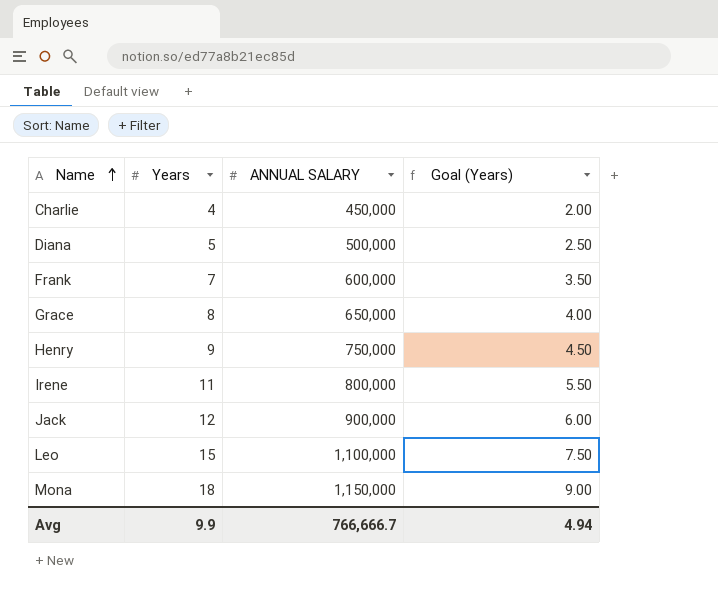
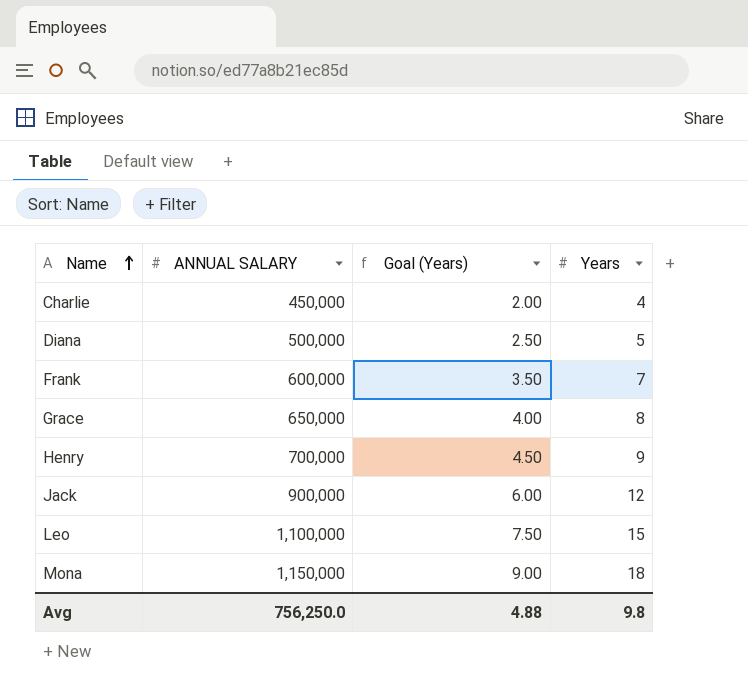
column Years | position: 2 -> 4
row Irene: 11 | 800,000 | 5.50 -> none
Henry | ANNUAL SALARY: 750,000 -> 700,000
Avg | ANNUAL SALARY: 766,666.7 -> 756,250.0
Avg | Goal (Years): 4.94 -> 4.88
Avg | Years: 9.9 -> 9.8

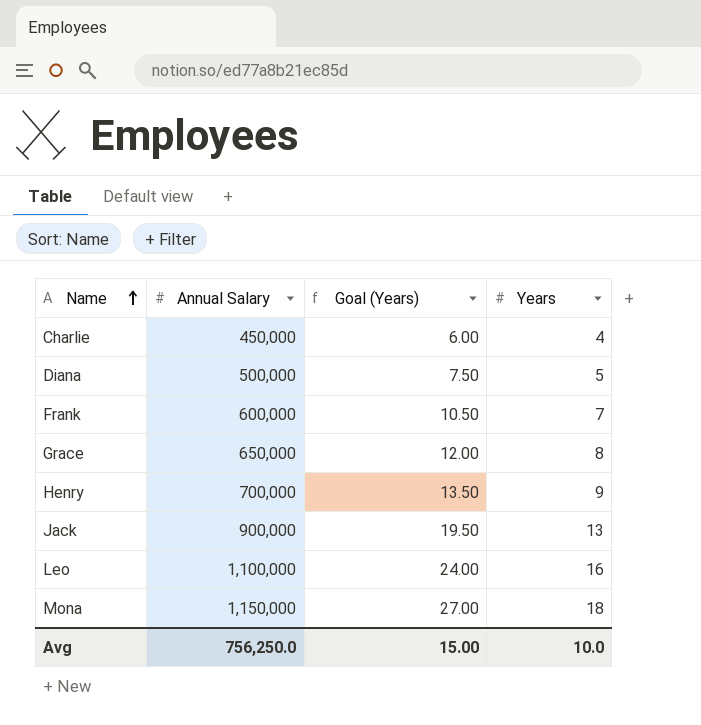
column name: ANNUAL SALARY -> Annual Salary
column Goal (Years) | formula: [Years] * 0.5 -> [Years] * 1.5
Jack | Years: 12 -> 13
Leo | Years: 15 -> 16
Avg | Goal (Years): 4.88 -> 15.00
Avg | Years: 9.8 -> 10.0

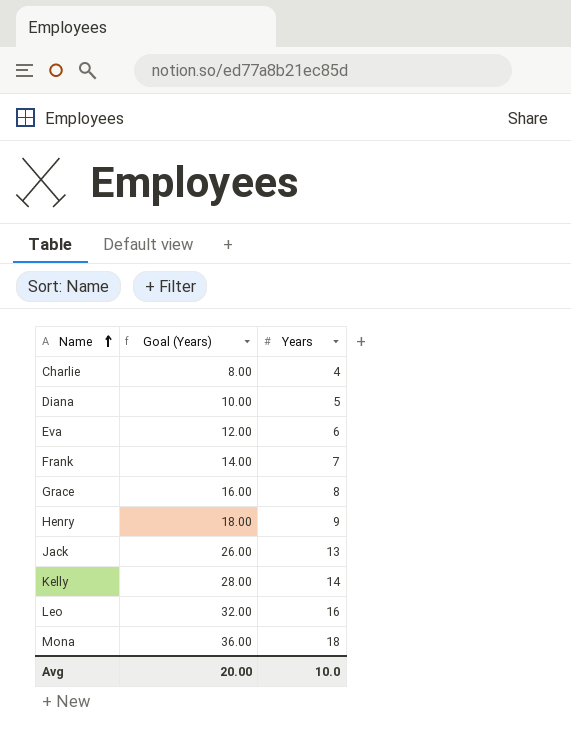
column Annual Salary | position: 2 -> none
column Goal (Years) | formula: [Years] * 1.5 -> [Years] * 2
row Eva: none -> 12.00 | 6
row Kelly: none -> 28.00 | 14
Avg | Goal (Years): 15.00 -> 20.00

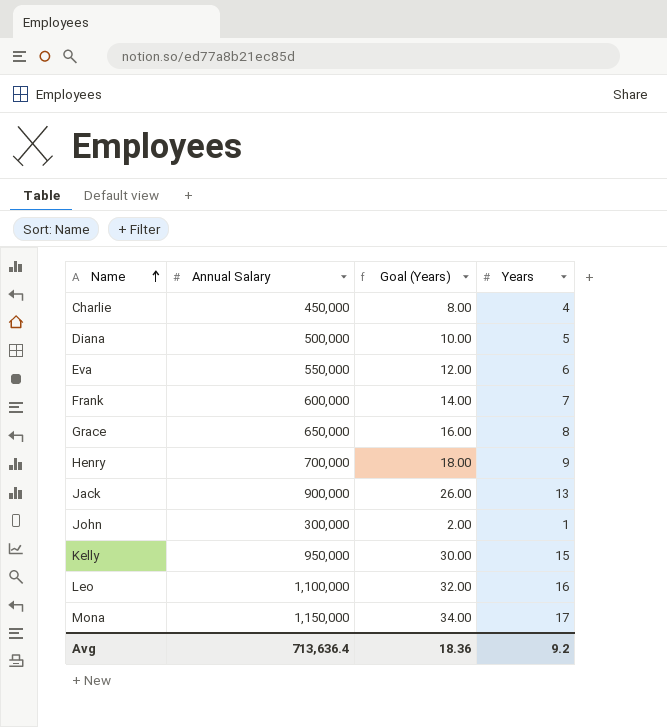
column Annual Salary | position: none -> 2
row John: none -> 300,000 | 2.00 | 1
Kelly | Goal (Years): 28.00 -> 30.00
Kelly | Years: 14 -> 15
Mona | Goal (Years): 36.00 -> 34.00
Mona | Years: 18 -> 17
Avg | Goal (Years): 20.00 -> 18.36
Avg | Years: 10.0 -> 9.2

